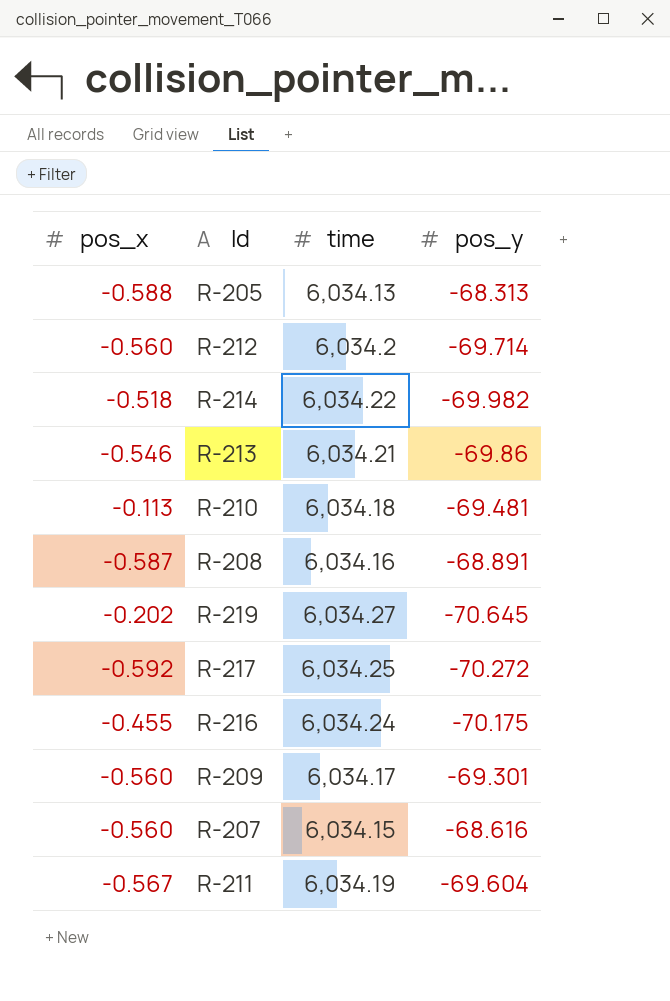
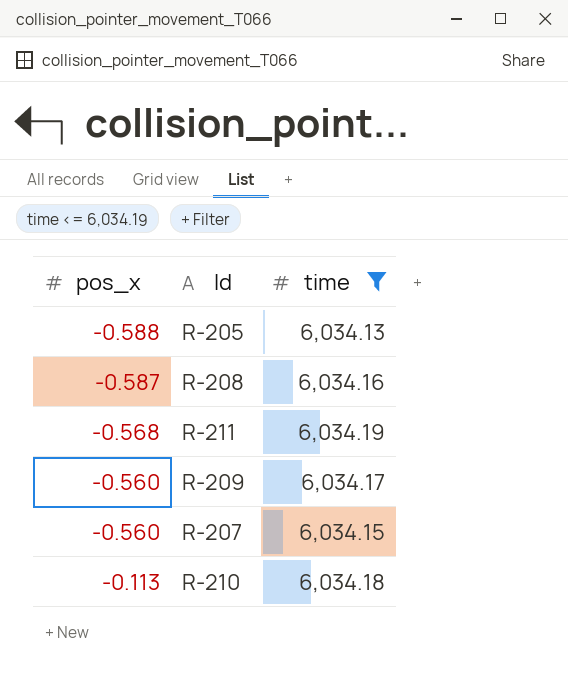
filter: none -> time <= 6,034.19
row order: none -> pos_x ascending
column pos_y | position: 4 -> none
R-211 | pos_x: -0.567 -> -0.568

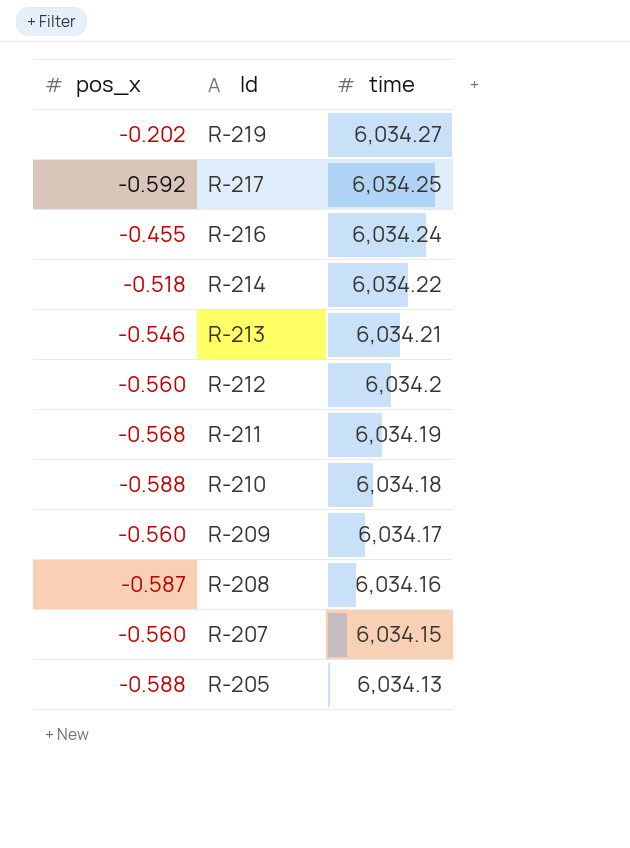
filter: time <= 6,034.19 -> none
row order: pos_x ascending -> Id descending
R-210 | pos_x: -0.113 -> -0.588

